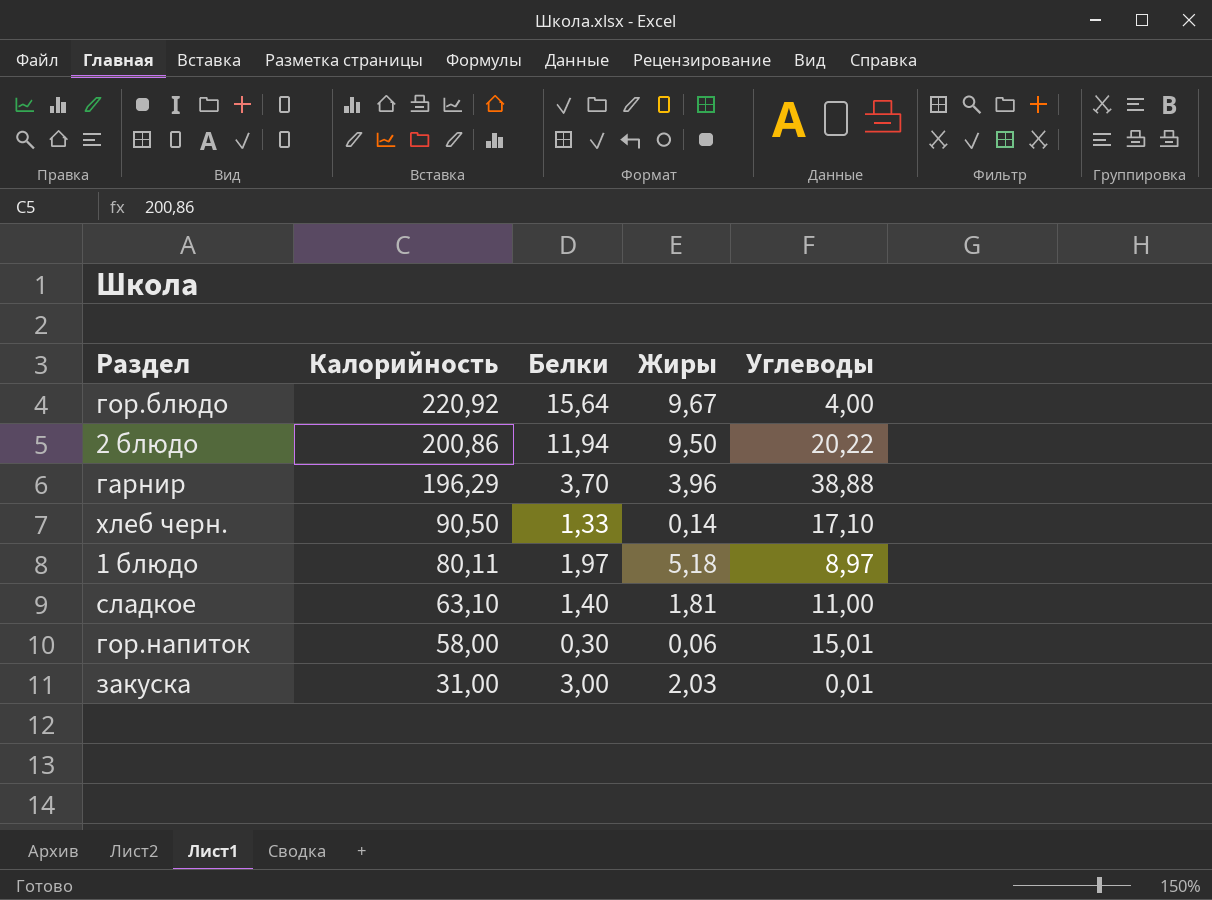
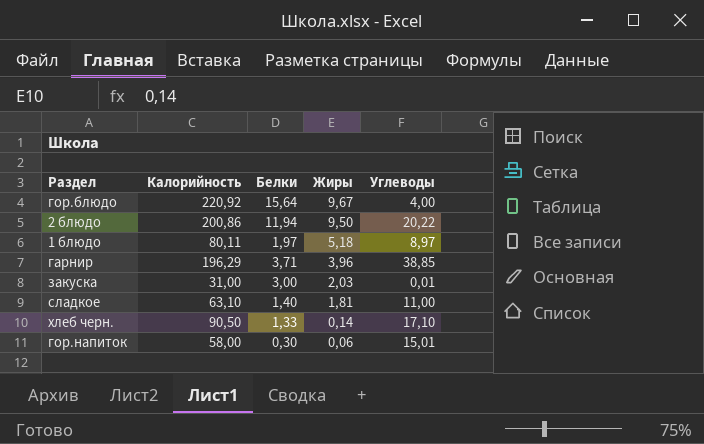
row order: Калорийность descending -> Жиры descending
гарнир | Белки: 3,70 -> 3,71
гарнир | Углеводы: 38,88 -> 38,85

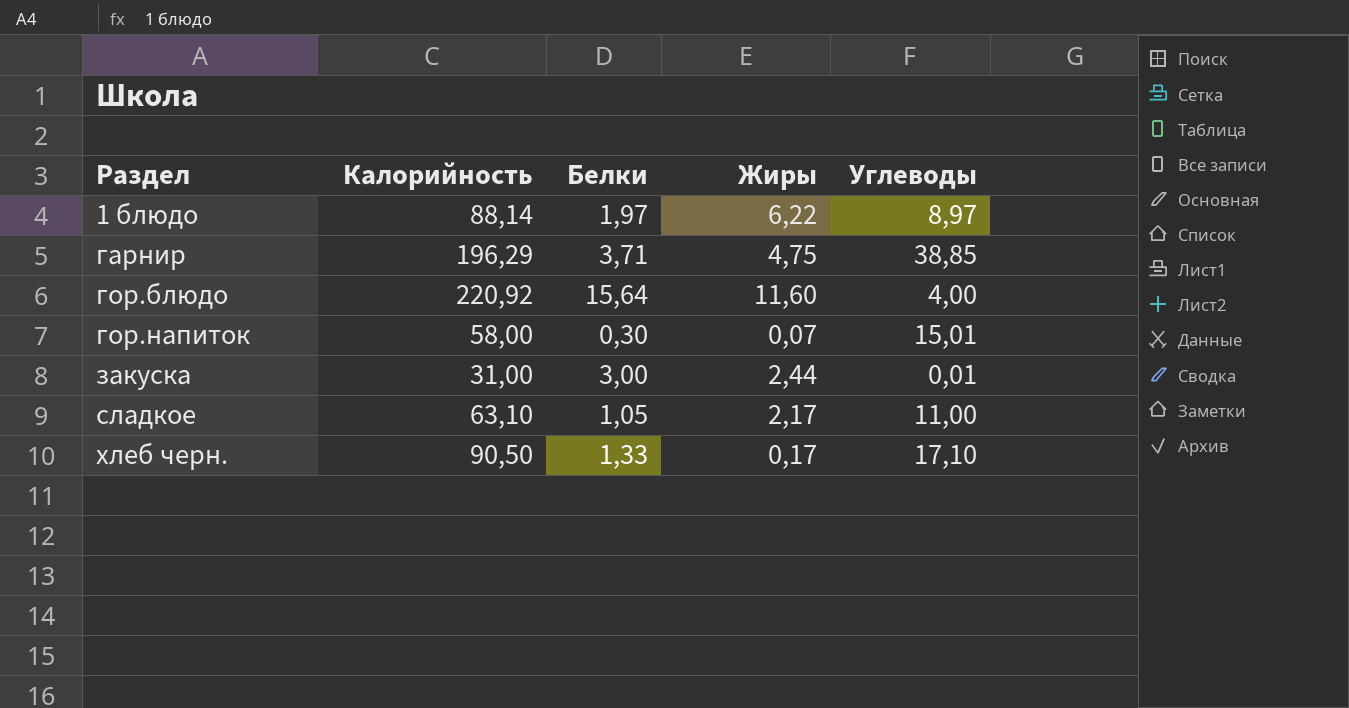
row order: Жиры descending -> Раздел ascending
row 2 блюдо: 200,86 | 11,94 | 9,50 | 20,22 -> none
1 блюдо | Калорийность: 80,11 -> 88,14
1 блюдо | Жиры: 5,18 -> 6,22
гарнир | Жиры: 3,96 -> 4,75
гор.блюдо | Жиры: 9,67 -> 11,60
гор.напиток | Жиры: 0,06 -> 0,07
закуска | Жиры: 2,03 -> 2,44
сладкое | Белки: 1,40 -> 1,05
сладкое | Жиры: 1,81 -> 2,17
хлеб черн. | Жиры: 0,14 -> 0,17

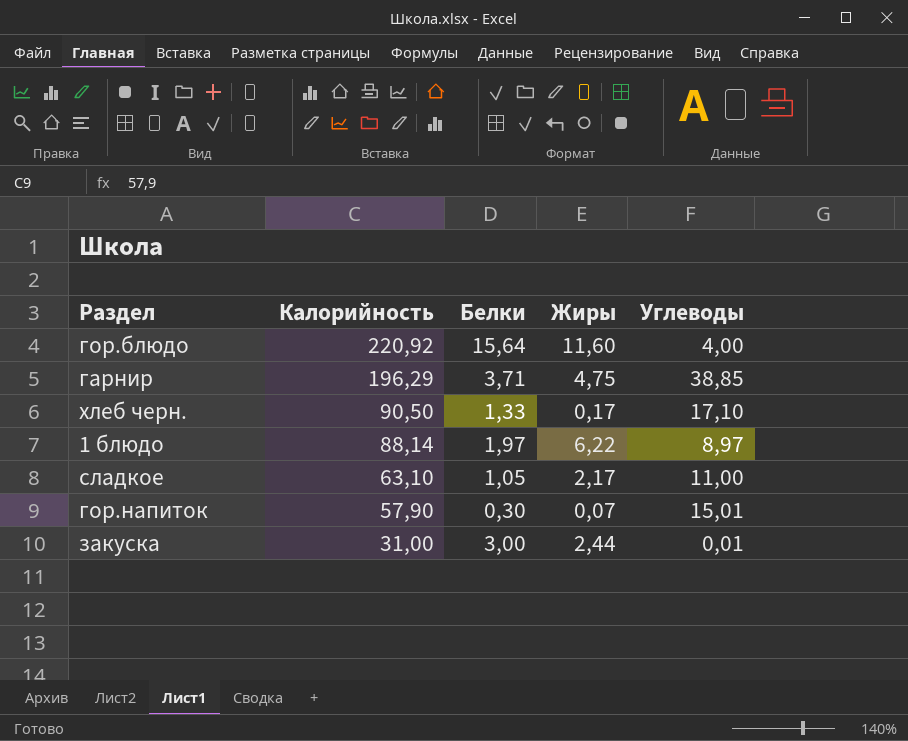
row order: Раздел ascending -> Калорийность descending
гор.напиток | Калорийность: 58,00 -> 57,90

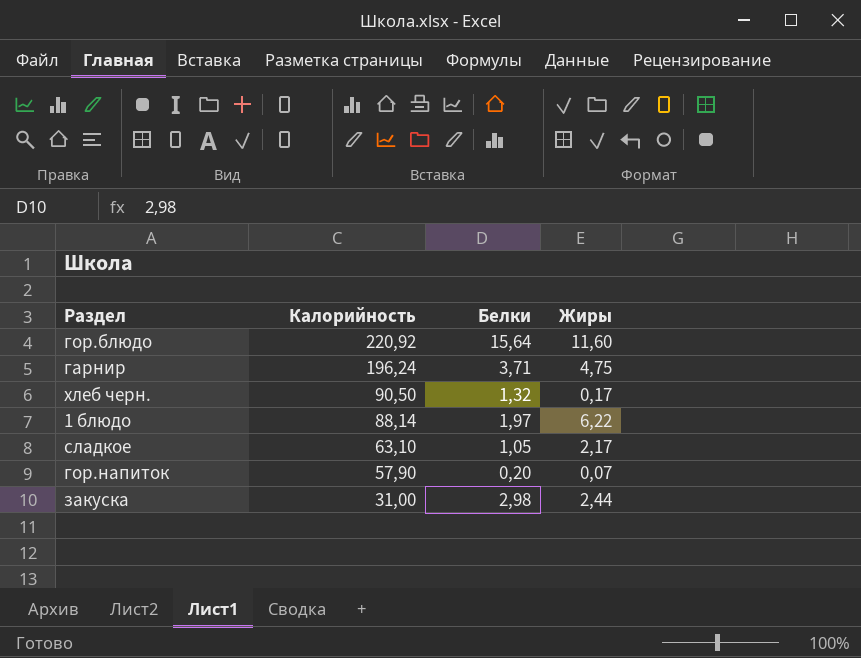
column Углеводы | position: 5 -> none
гарнир | Калорийность: 196,29 -> 196,24
хлеб черн. | Белки: 1,33 -> 1,32
гор.напиток | Белки: 0,30 -> 0,20
закуска | Белки: 3,00 -> 2,98

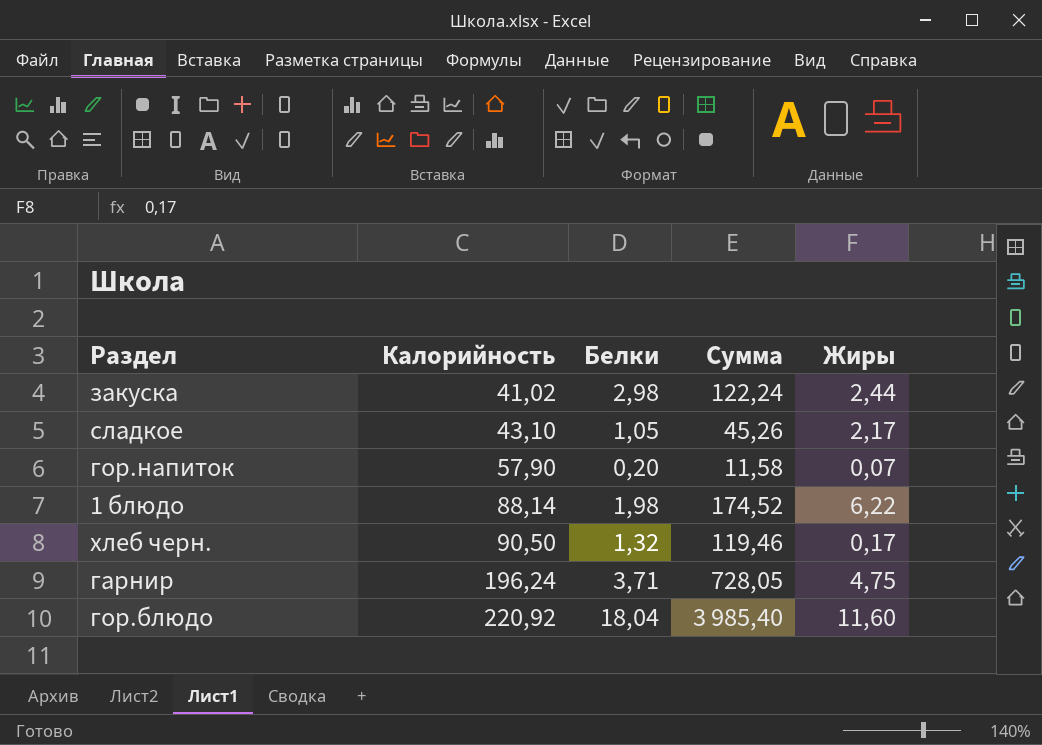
row order: Калорийность descending -> Калорийность ascending
column Сумма | formula: none -> [Калорийность] * [Белки]
закуска | Калорийность: 31,00 -> 41,02
сладкое | Калорийность: 63,10 -> 43,10
1 блюдо | Белки: 1,97 -> 1,98
гор.блюдо | Белки: 15,64 -> 18,04

